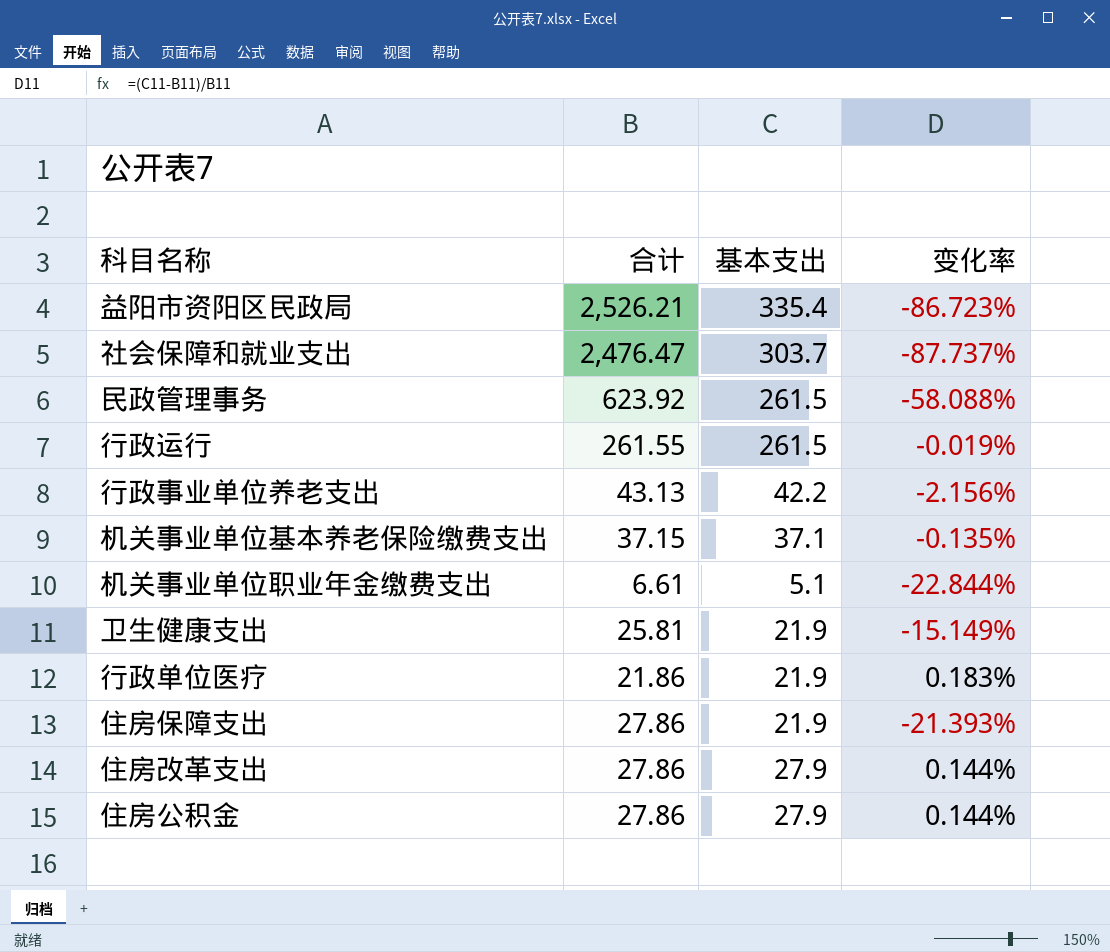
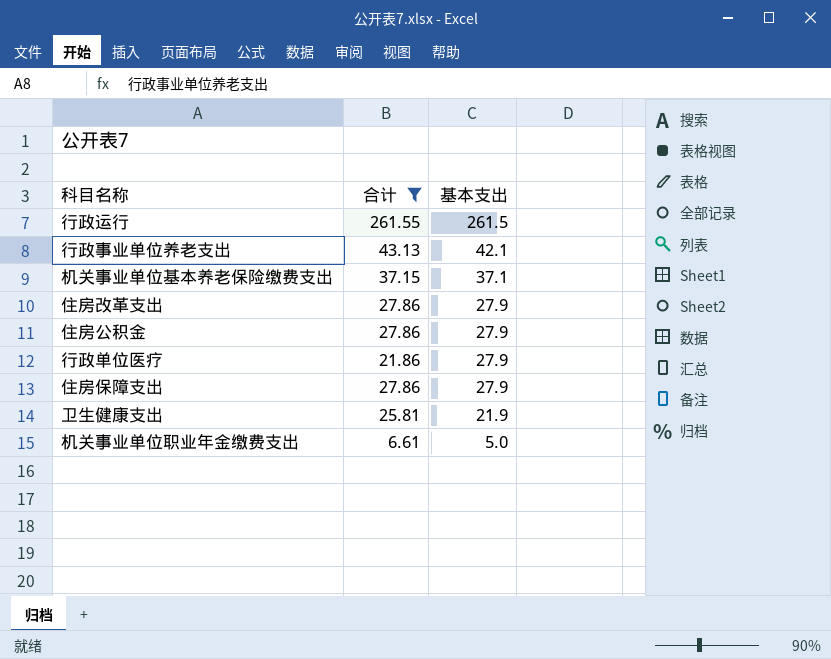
filter: none -> 合计 <= 261.55
row order: none -> 基本支出 descending
column 变化率 | formula: ([基本支出] - [合计]) / [合计] -> none
行政事业单位养老支出 | 基本支出: 42.2 -> 42.1
行政单位医疗 | 基本支出: 21.9 -> 27.9
住房保障支出 | 基本支出: 21.9 -> 27.9
机关事业单位职业年金缴费支出 | 基本支出: 5.1 -> 5.0

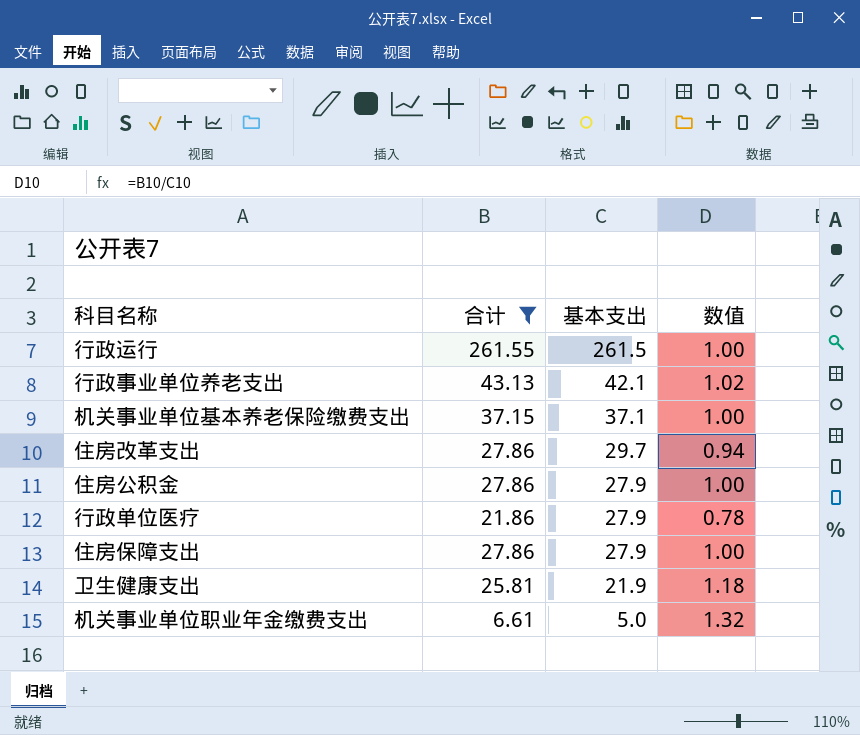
column 数值 | formula: none -> [合计] / [基本支出]
住房改革支出 | 基本支出: 27.9 -> 29.7

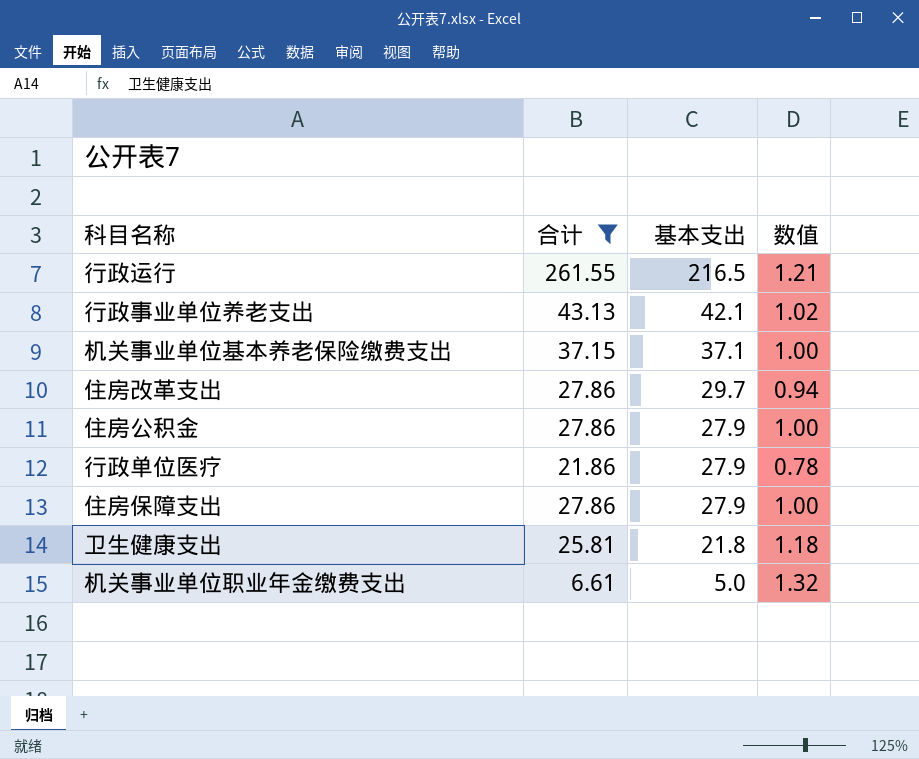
行政运行 | 基本支出: 261.5 -> 216.5
行政运行 | 数值: 1.00 -> 1.21
卫生健康支出 | 基本支出: 21.9 -> 21.8

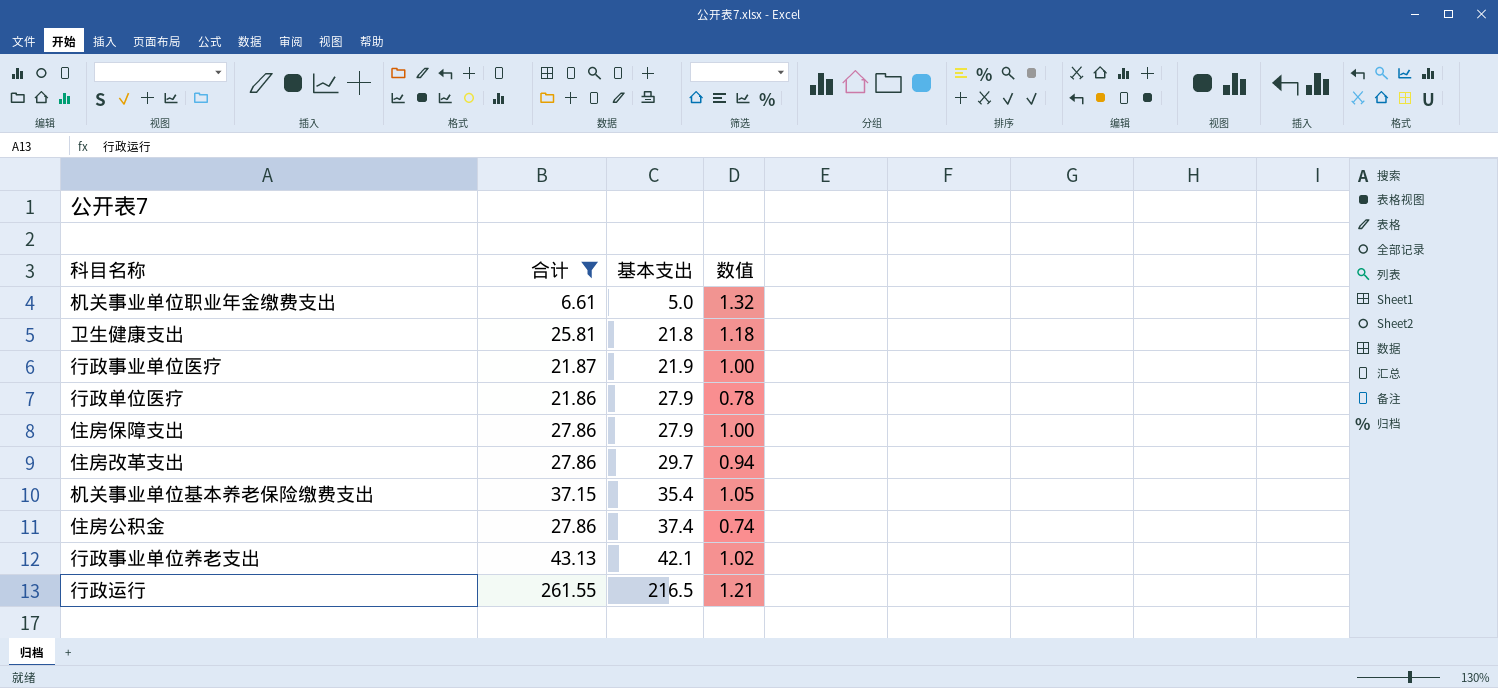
row order: 基本支出 descending -> 基本支出 ascending
row 行政事业单位医疗: none -> 21.87 | 21.9 | 1.00
机关事业单位基本养老保险缴费支出 | 基本支出: 37.1 -> 35.4
机关事业单位基本养老保险缴费支出 | 数值: 1.00 -> 1.05
住房公积金 | 基本支出: 27.9 -> 37.4
住房公积金 | 数值: 1.00 -> 0.74

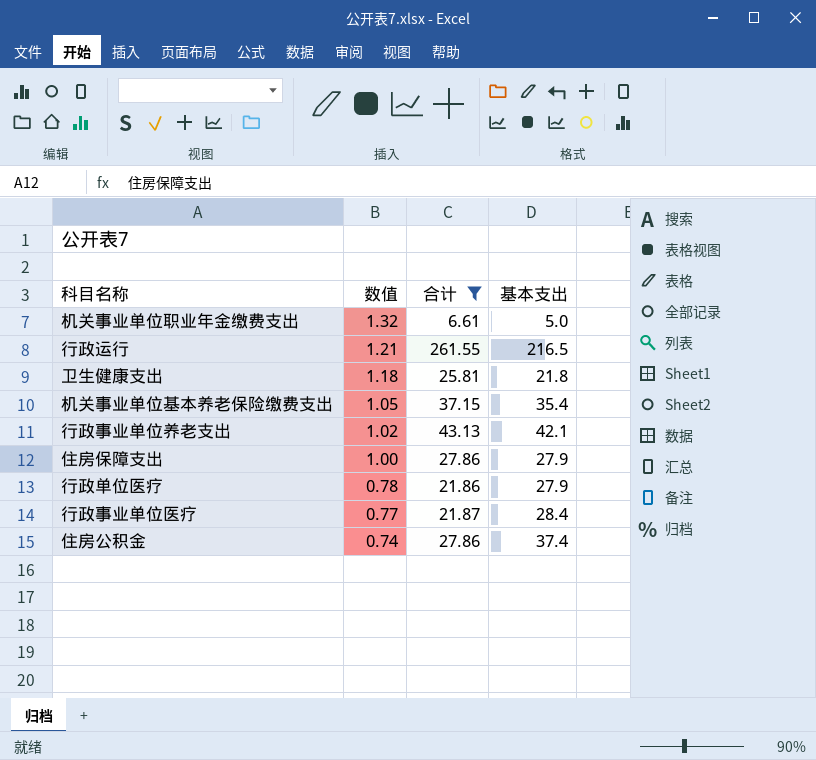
row order: 基本支出 ascending -> 数值 descending
column 数值 | position: 4 -> 2
row 住房改革支出: 27.86 | 29.7 | 0.94 -> none
行政事业单位医疗 | 数值: 1.00 -> 0.77
行政事业单位医疗 | 基本支出: 21.9 -> 28.4

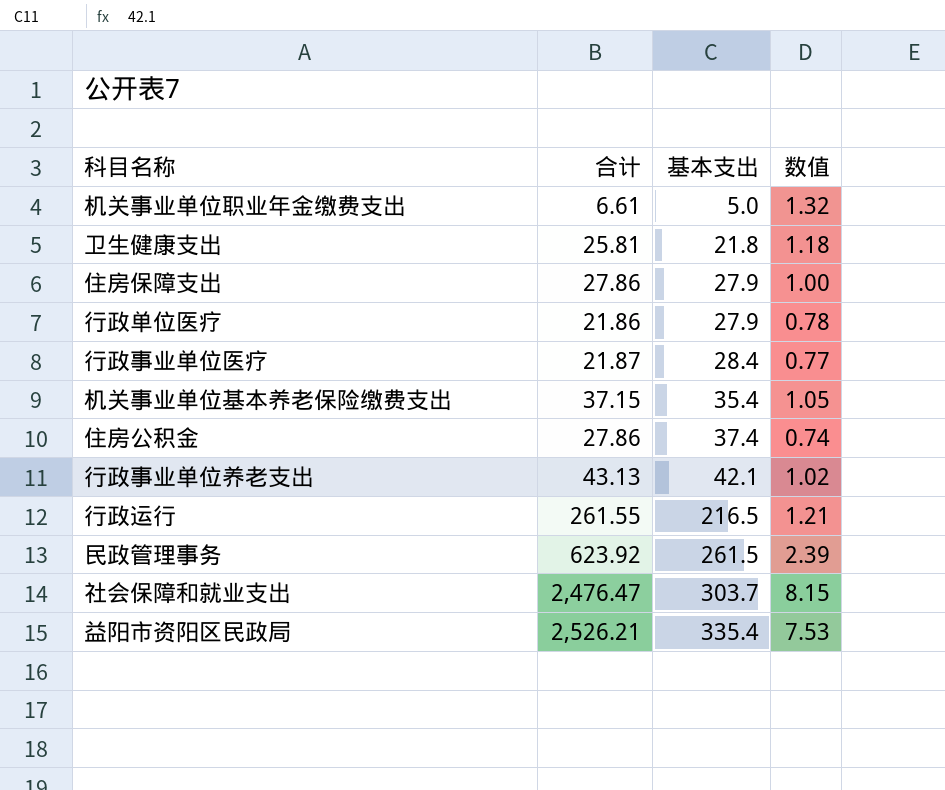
filter: 合计 <= 261.55 -> none
row order: 数值 descending -> 基本支出 ascending
column 数值 | position: 2 -> 4

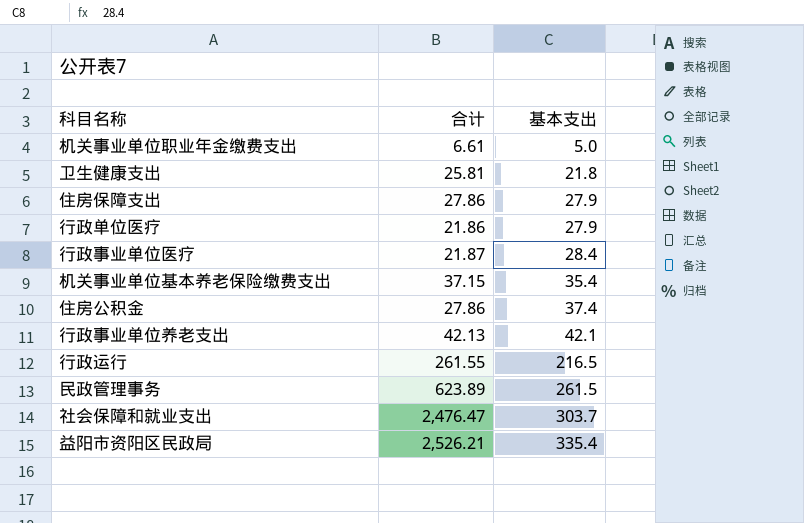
column 数值 | formula: [合计] / [基本支出] -> none
行政事业单位养老支出 | 合计: 43.13 -> 42.13
民政管理事务 | 合计: 623.92 -> 623.89

